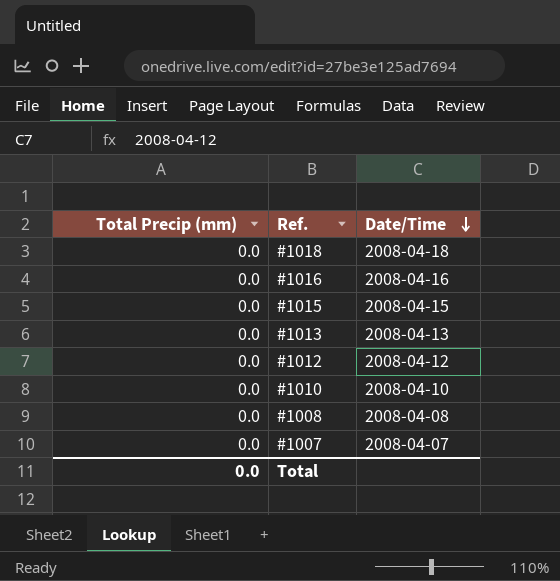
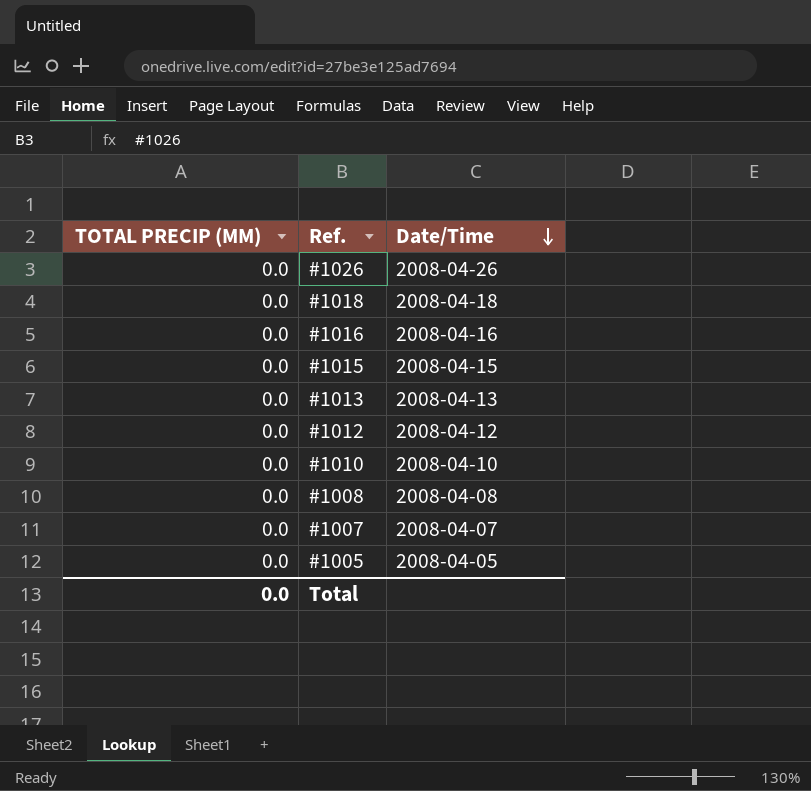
column name: Total Precip (mm) -> TOTAL PRECIP (MM)
row #1026: none -> 0.0 | 2008-04-26
row #1005: none -> 0.0 | 2008-04-05

